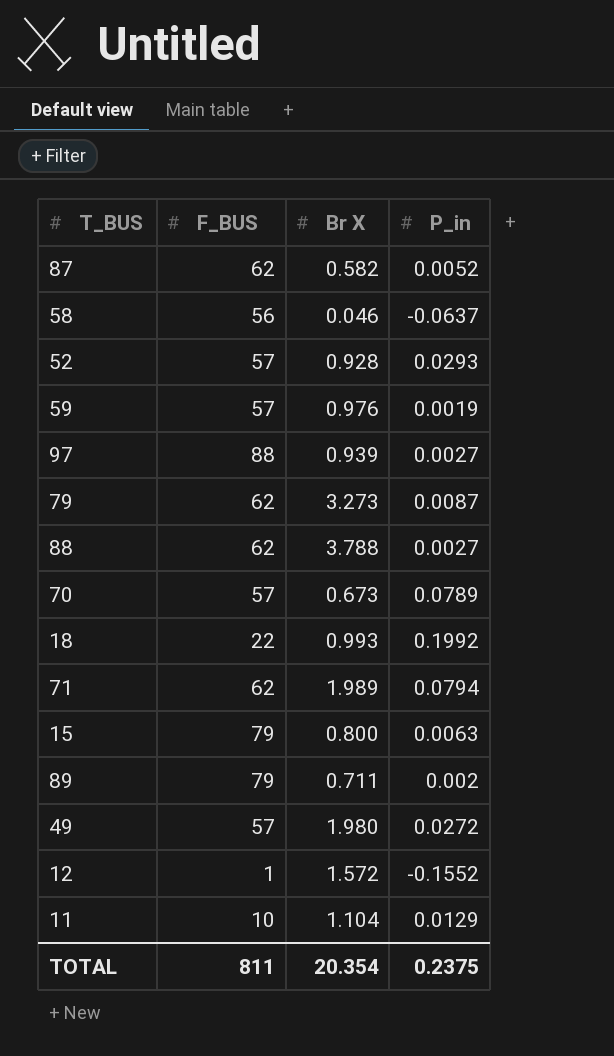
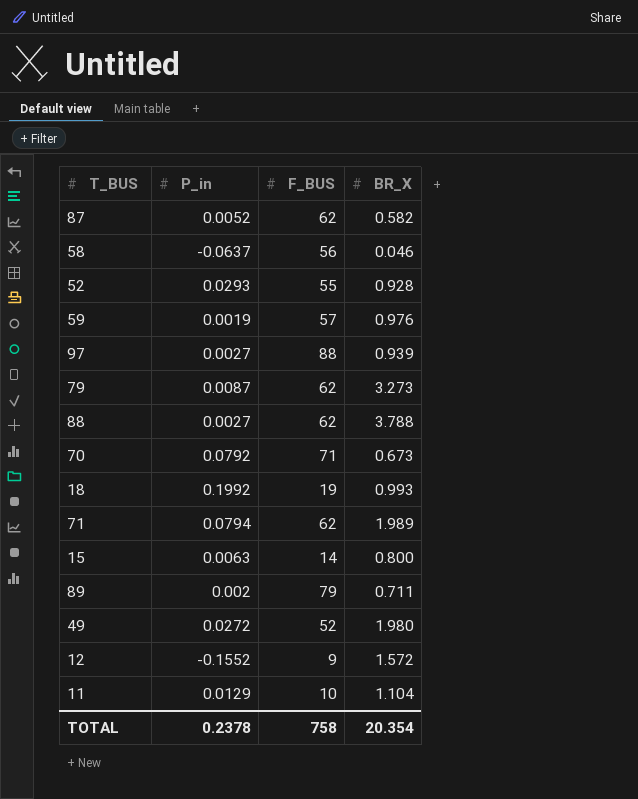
column P_in | position: 4 -> 2
column name: Br X -> BR_X
52 | F_BUS: 57 -> 55
70 | P_in: 0.0789 -> 0.0792
70 | F_BUS: 57 -> 71
18 | F_BUS: 22 -> 19
15 | F_BUS: 79 -> 14
49 | F_BUS: 57 -> 52
12 | F_BUS: 1 -> 9
TOTAL | P_in: 0.2375 -> 0.2378
TOTAL | F_BUS: 811 -> 758

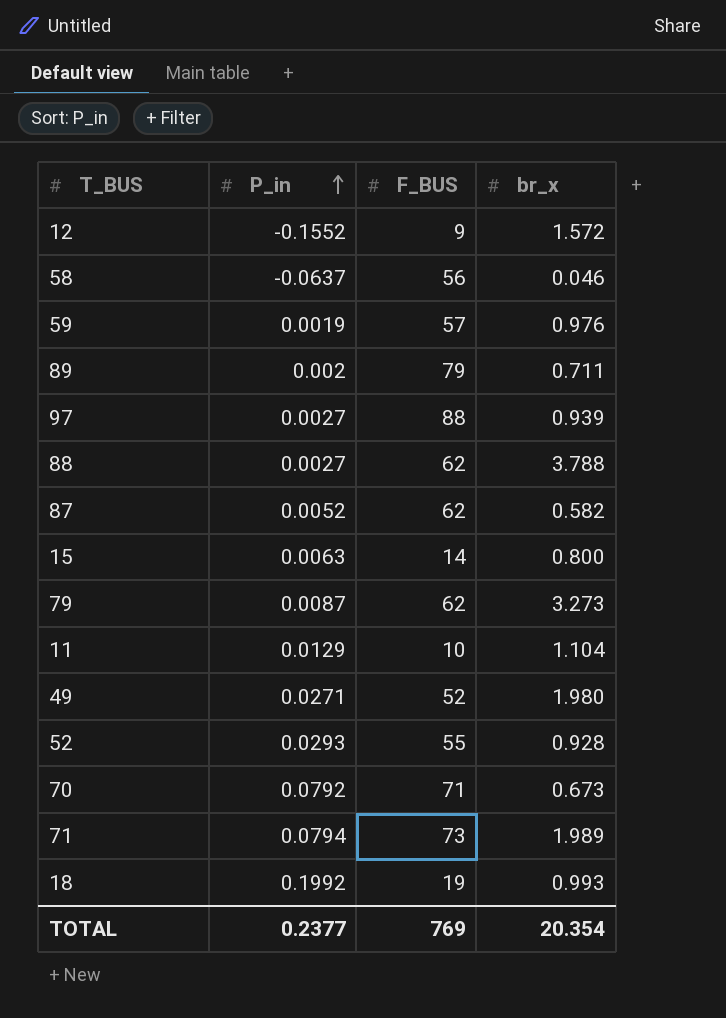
row order: none -> P_in ascending
column name: BR_X -> br_x
49 | P_in: 0.0272 -> 0.0271
71 | F_BUS: 62 -> 73
TOTAL | P_in: 0.2378 -> 0.2377
TOTAL | F_BUS: 758 -> 769

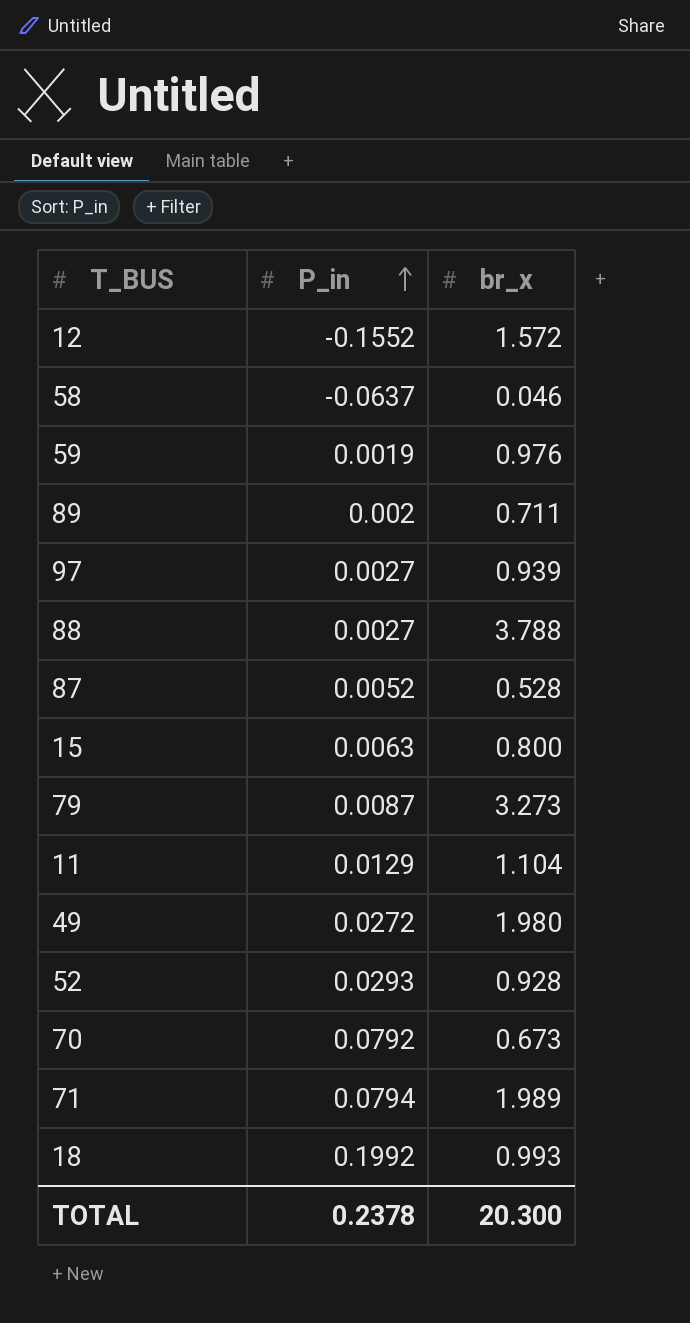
column F_BUS | position: 3 -> none
87 | br_x: 0.582 -> 0.528
49 | P_in: 0.0271 -> 0.0272
TOTAL | P_in: 0.2377 -> 0.2378
TOTAL | br_x: 20.354 -> 20.300

